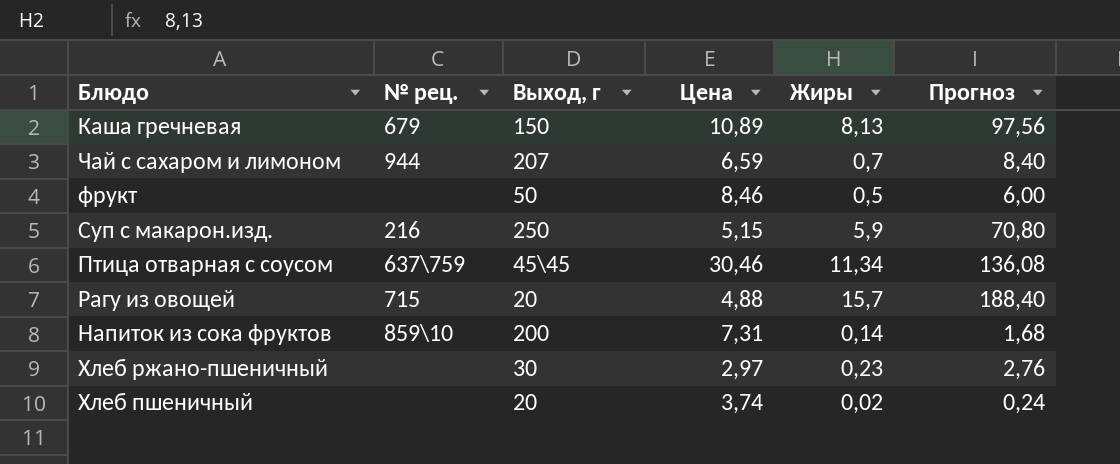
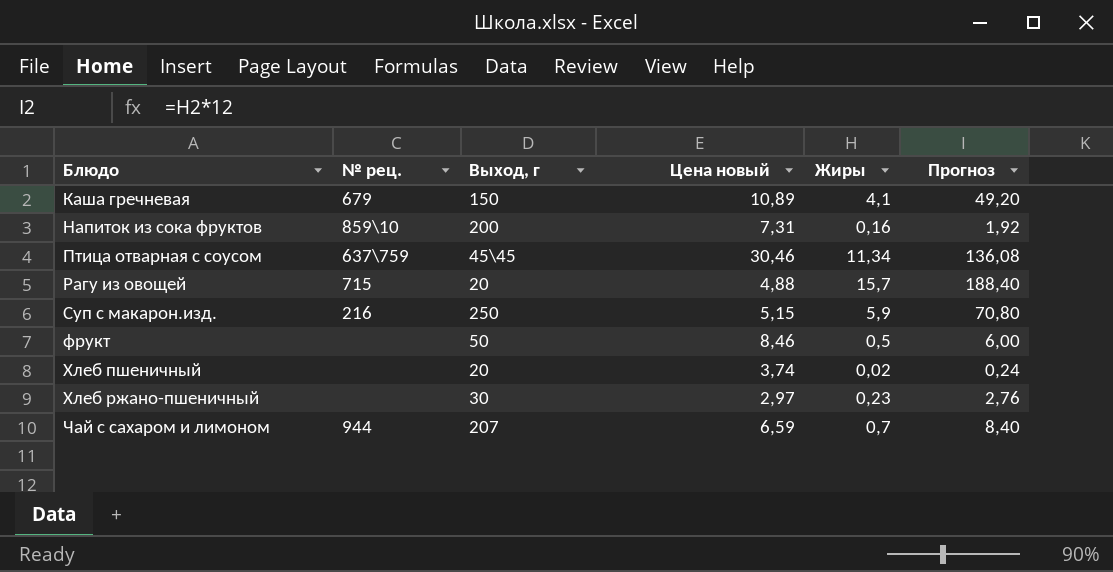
row order: none -> Блюдо ascending
column name: Цена -> Цена новый
Каша гречневая | Жиры: 8,13 -> 4,1
Каша гречневая | Прогноз: 97,56 -> 49,20
Напиток из сока фруктов | Жиры: 0,14 -> 0,16
Напиток из сока фруктов | Прогноз: 1,68 -> 1,92

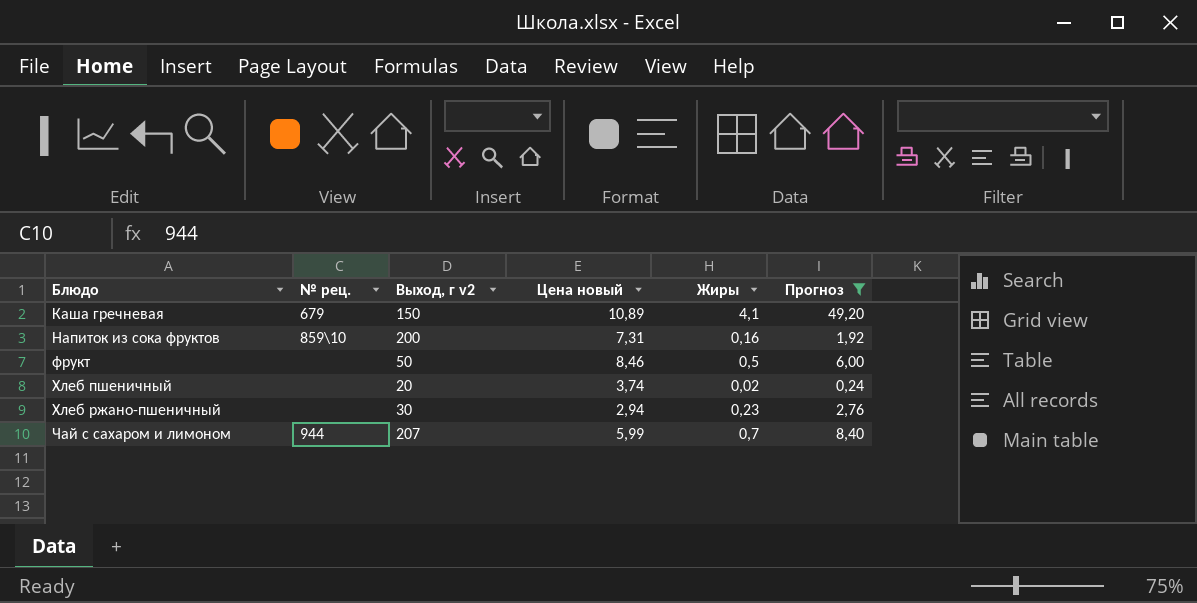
filter: none -> Прогноз <= 49,20
column name: Выход, г -> Выход, г v2
Хлеб ржано-пшеничный | Цена новый: 2,97 -> 2,94
Чай с сахаром и лимоном | Цена новый: 6,59 -> 5,99

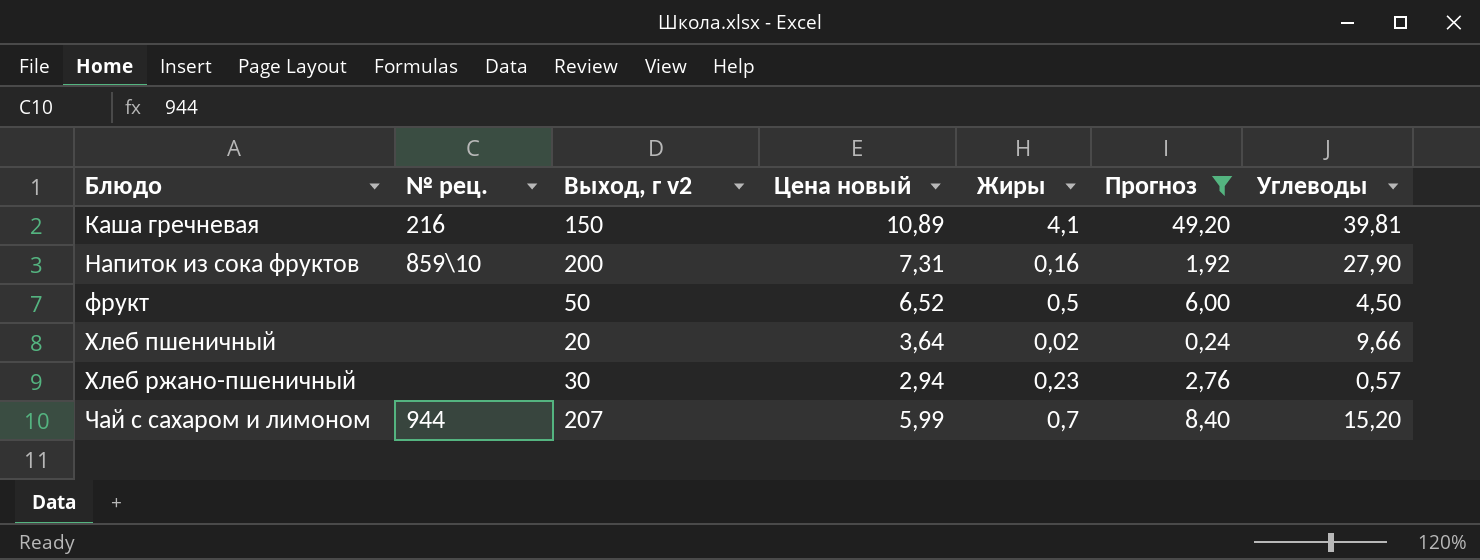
column Углеводы | position: none -> 7
Каша гречневая | № рец.: 679 -> 216
фрукт | Цена новый: 8,46 -> 6,52
Хлеб пшеничный | Цена новый: 3,74 -> 3,64

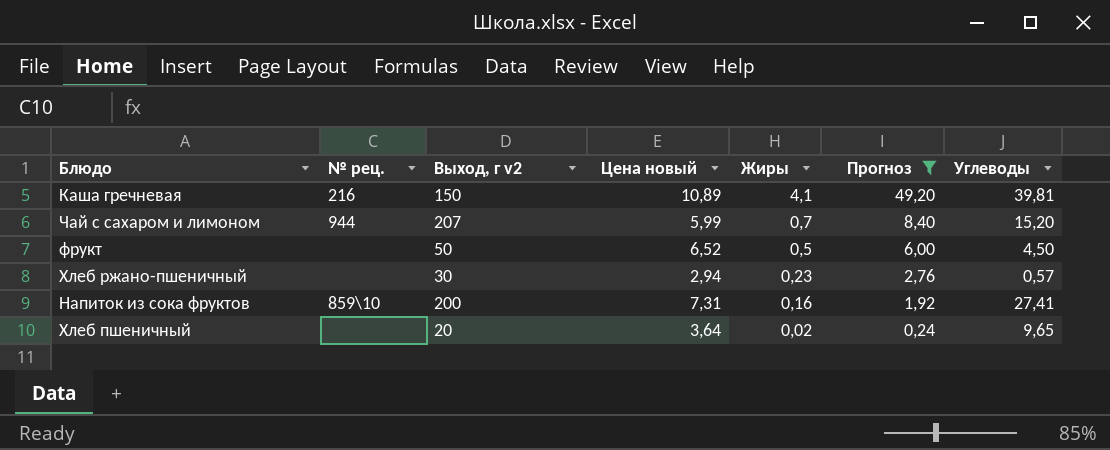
row order: Блюдо ascending -> Жиры descending
Напиток из сока фруктов | Углеводы: 27,90 -> 27,41
Хлеб пшеничный | Углеводы: 9,66 -> 9,65

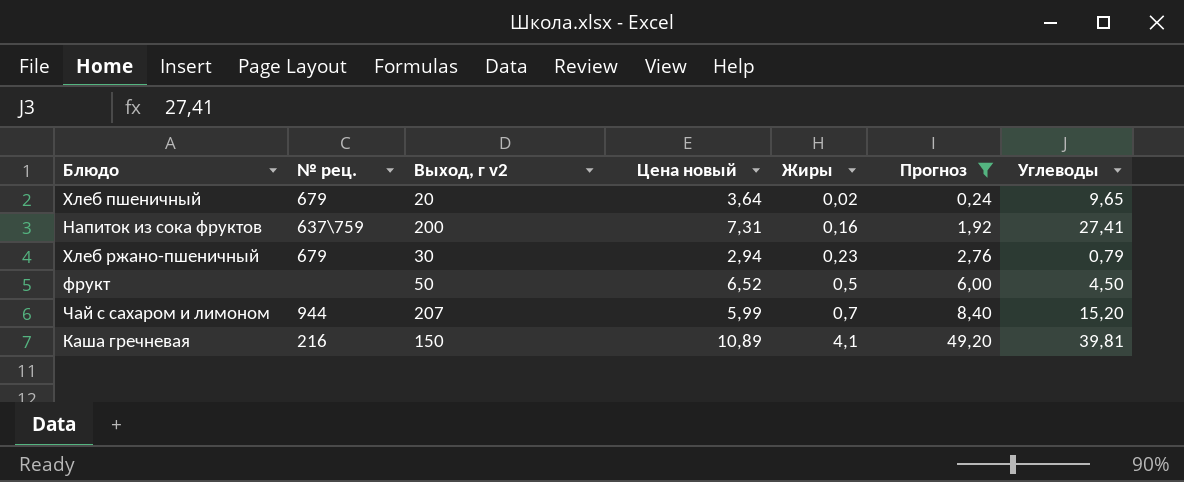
row order: Жиры descending -> Жиры ascending
Хлеб пшеничный | № рец.: none -> 679
Напиток из сока фруктов | № рец.: 859\10 -> 637\759
Хлеб ржано-пшеничный | № рец.: none -> 679
Хлеб ржано-пшеничный | Углеводы: 0,57 -> 0,79

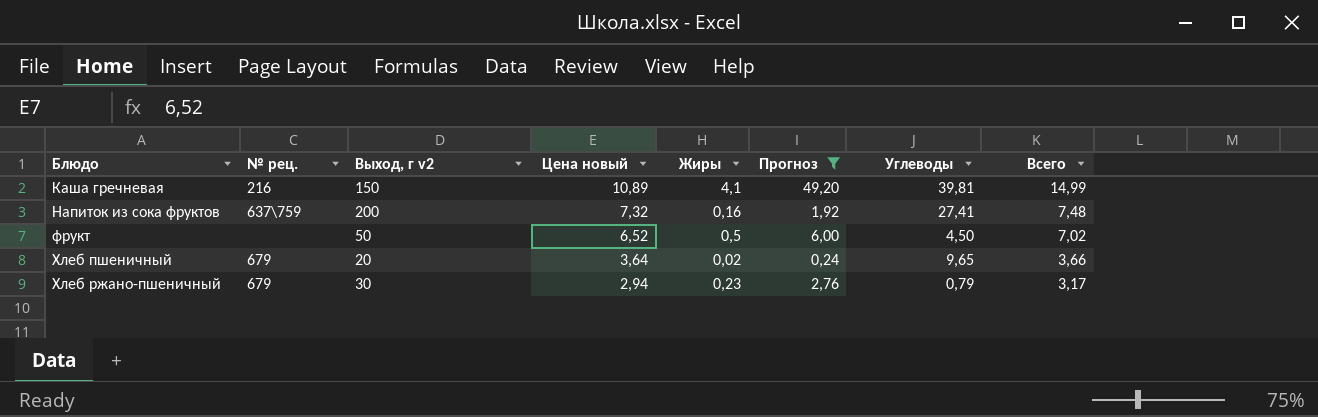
row order: Жиры ascending -> Блюдо ascending
column Всего | formula: none -> [Цена новый] + [Жиры]
row Чай с сахаром и лимоном: 944 | 207 | 5,99 | 0,7 | 8,40 | 15,20 -> none
Напиток из сока фруктов | Цена новый: 7,31 -> 7,32

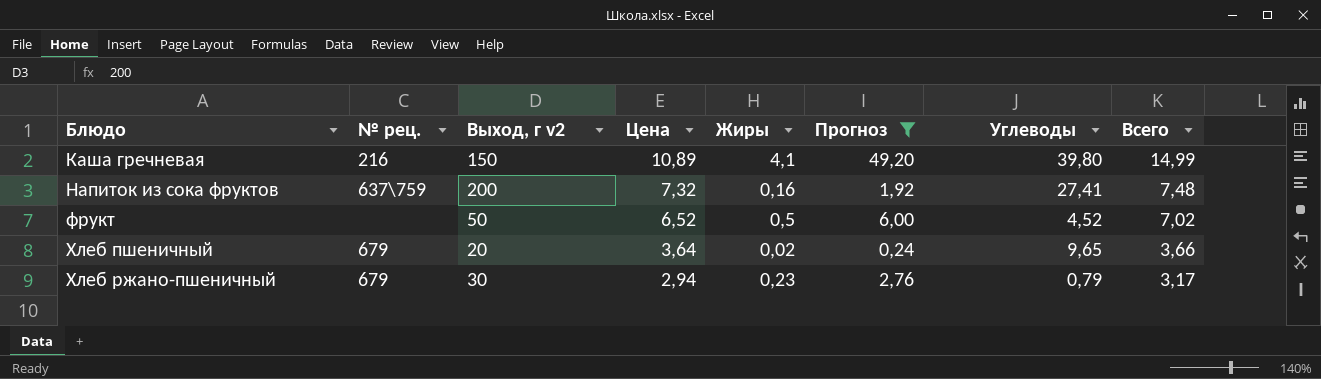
column name: Цена новый -> Цена
Каша гречневая | Углеводы: 39,81 -> 39,80
фрукт | Углеводы: 4,50 -> 4,52

